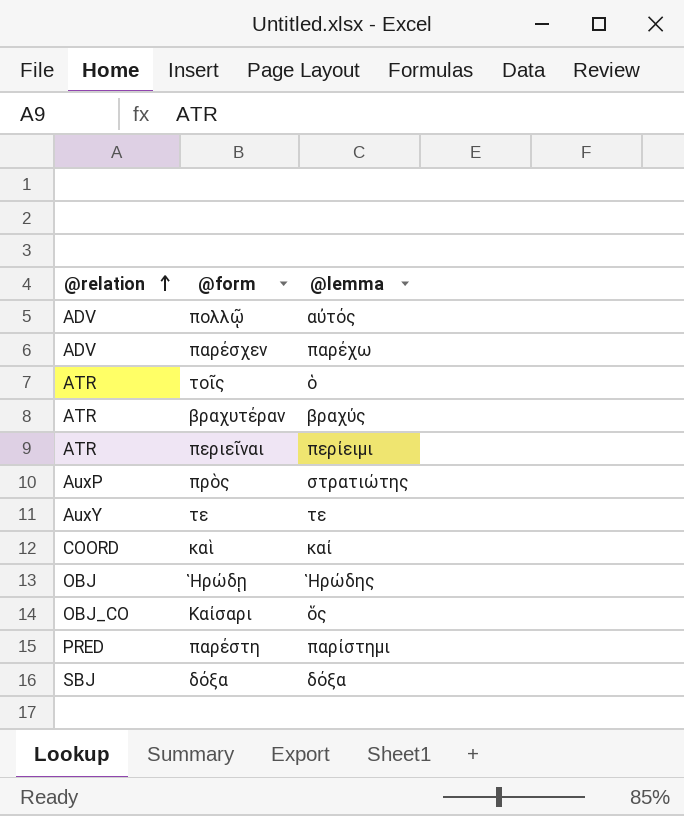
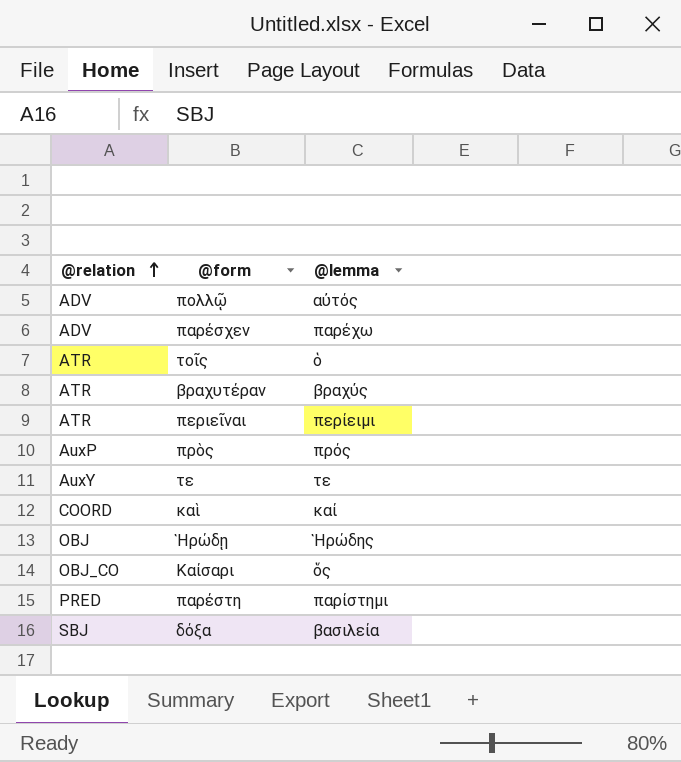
πρὸς | @lemma: στρατιώτης -> πρός
δόξα | @lemma: δόξα -> βασιλεία

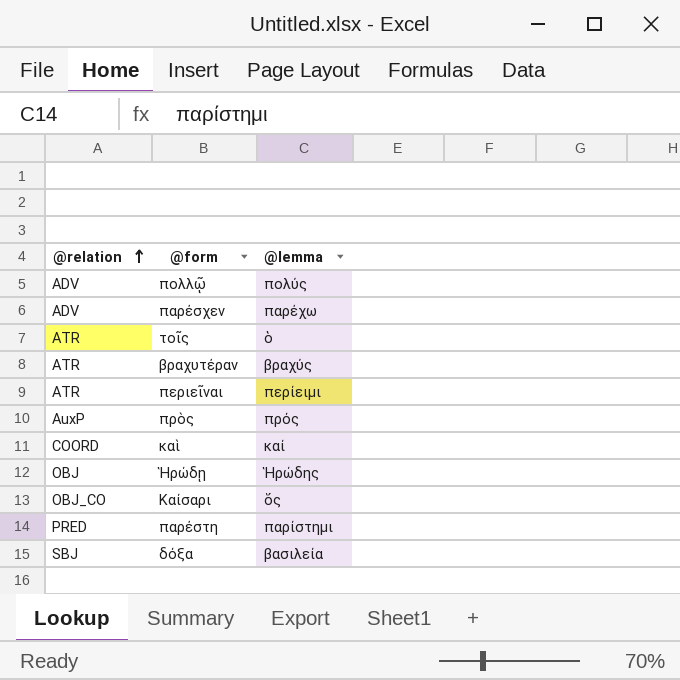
row τε: AuxY | τε -> none
πολλῷ | @lemma: αὐτός -> πολύς

